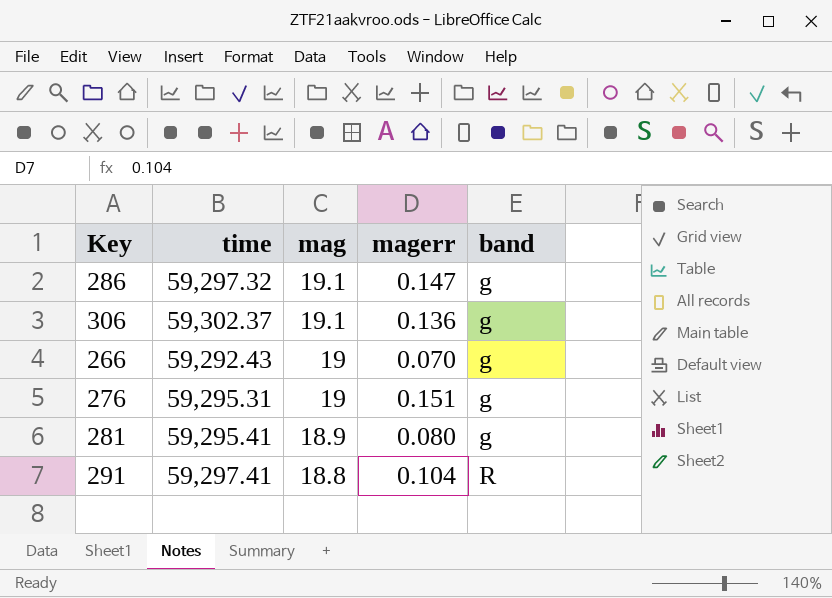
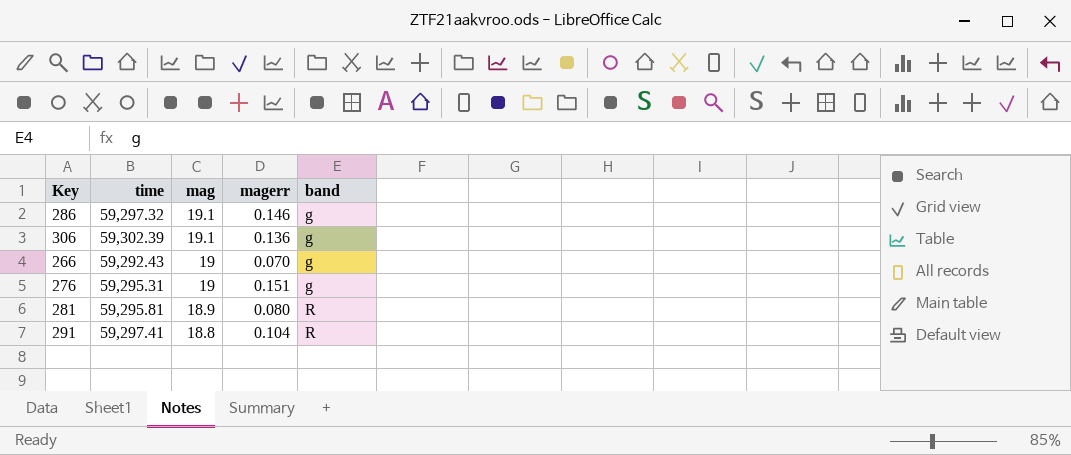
286 | magerr: 0.147 -> 0.146
306 | time: 59,302.37 -> 59,302.39
281 | time: 59,295.41 -> 59,295.81
281 | band: g -> R

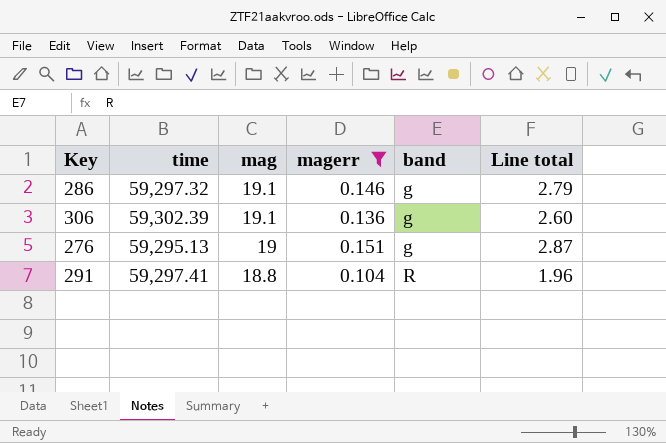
filter: none -> magerr >= 0.104
column Line total | formula: none -> [mag] * [magerr]
276 | time: 59,295.31 -> 59,295.13

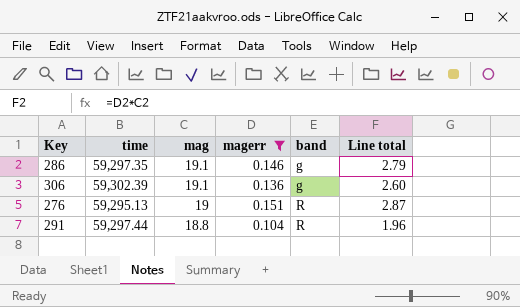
286 | time: 59,297.32 -> 59,297.35
276 | band: g -> R
291 | time: 59,297.41 -> 59,297.44

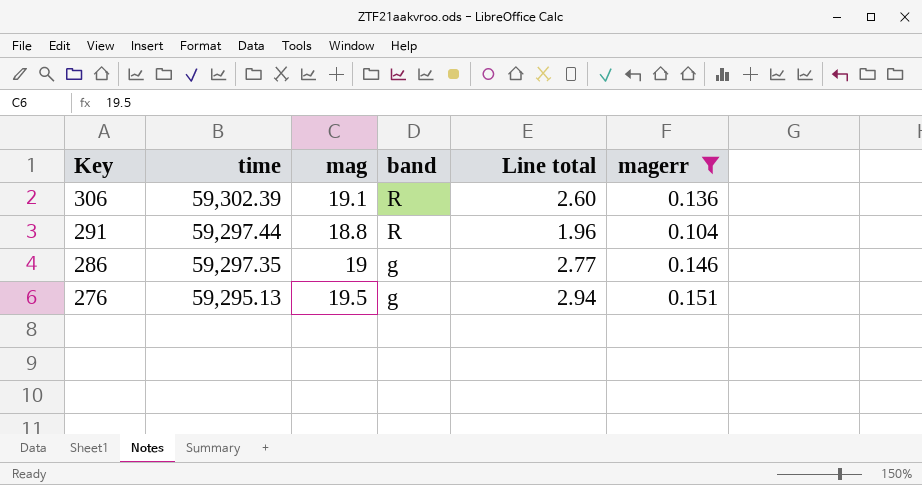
row order: mag descending -> Key descending
column magerr | position: 4 -> 6
306 | band: g -> R
286 | mag: 19.1 -> 19
286 | Line total: 2.79 -> 2.77
276 | mag: 19 -> 19.5
276 | band: R -> g
276 | Line total: 2.87 -> 2.94

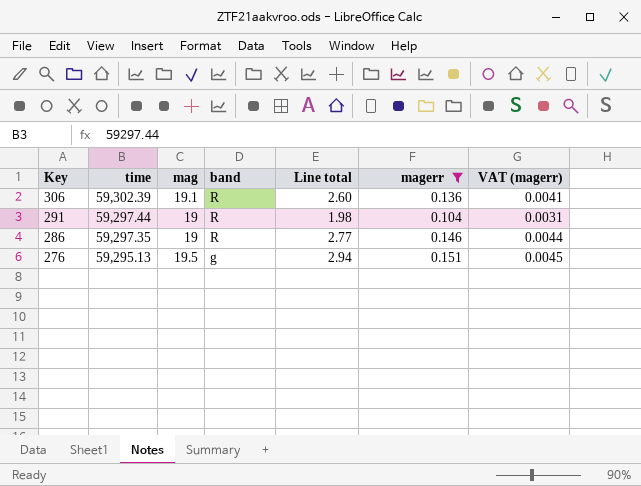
column VAT (magerr) | formula: none -> [magerr] * 0.03
291 | mag: 18.8 -> 19
291 | Line total: 1.96 -> 1.98
286 | band: g -> R

